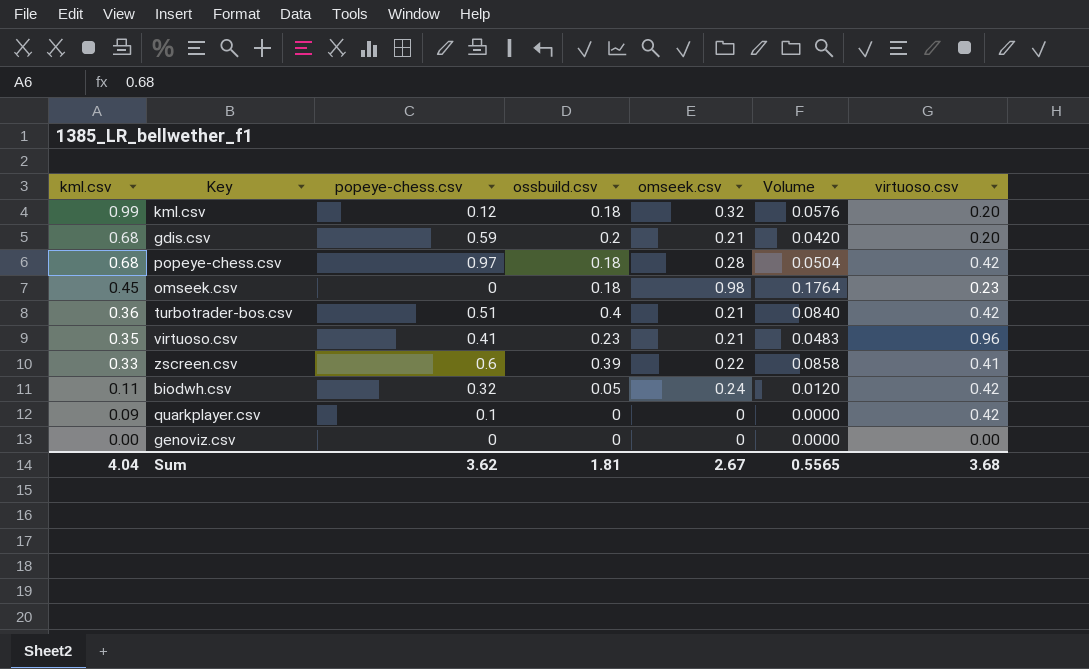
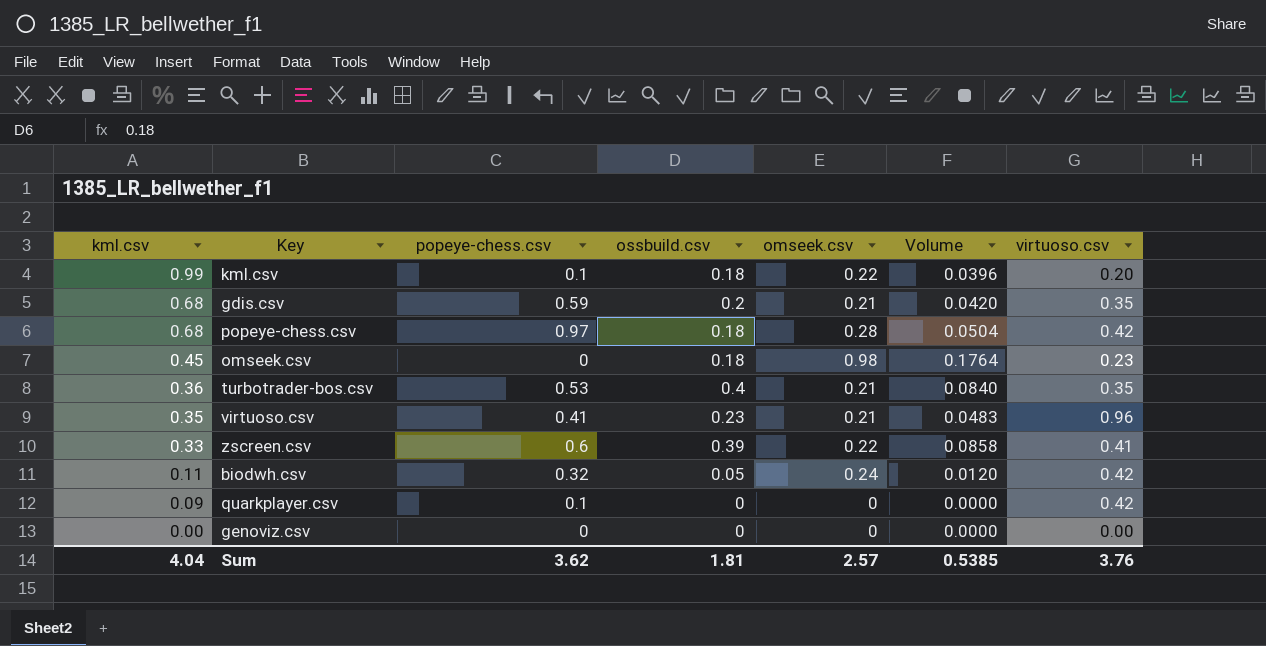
kml.csv | popeye-chess.csv: 0.12 -> 0.1
kml.csv | omseek.csv: 0.32 -> 0.22
kml.csv | Volume: 0.0576 -> 0.0396
gdis.csv | virtuoso.csv: 0.20 -> 0.35
turbotrader-bos.csv | popeye-chess.csv: 0.51 -> 0.53
turbotrader-bos.csv | virtuoso.csv: 0.42 -> 0.35
Sum | omseek.csv: 2.67 -> 2.57
Sum | Volume: 0.5565 -> 0.5385
Sum | virtuoso.csv: 3.68 -> 3.76

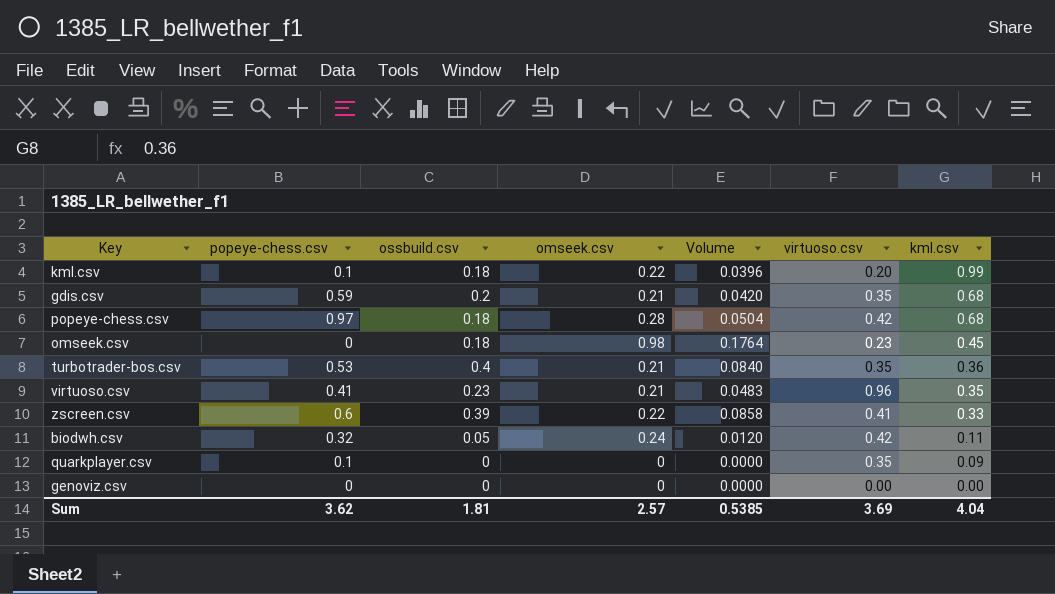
column kml.csv | position: 1 -> 7
quarkplayer.csv | virtuoso.csv: 0.42 -> 0.35
Sum | virtuoso.csv: 3.76 -> 3.69

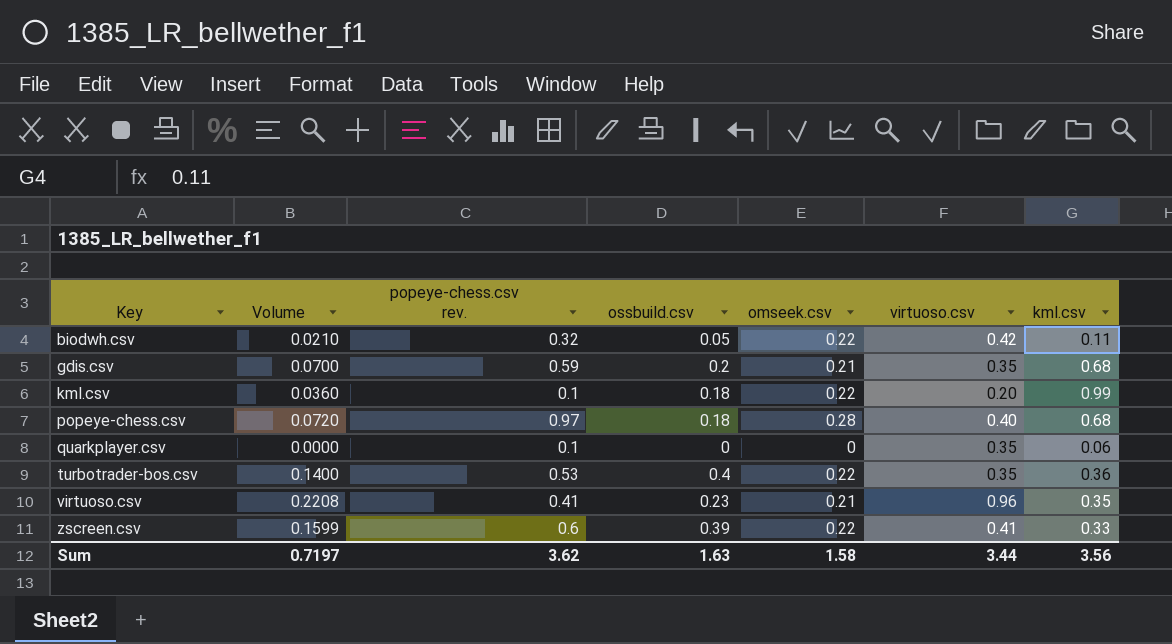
row order: kml.csv descending -> Key ascending
column Volume | formula: [ossbuild.csv] * [omseek.csv] -> [ossbuild.csv] * [virtuoso.csv]
column Volume | position: 5 -> 2
column name: popeye-chess.csv -> popeye-chess.csv rev.
row omseek.csv: 0 | 0.18 | 0.98 | 0.1764 | 0.23 | 0.45 -> none
row genoviz.csv: 0 | 0 | 0 | 0.0000 | 0.00 | 0.00 -> none
biodwh.csv | omseek.csv: 0.24 -> 0.22
popeye-chess.csv | virtuoso.csv: 0.42 -> 0.40
quarkplayer.csv | kml.csv: 0.09 -> 0.06
turbotrader-bos.csv | omseek.csv: 0.21 -> 0.22
Sum | Volume: 0.5385 -> 0.7197
Sum | ossbuild.csv: 1.81 -> 1.63
Sum | omseek.csv: 2.57 -> 1.58
Sum | virtuoso.csv: 3.69 -> 3.44
Sum | kml.csv: 4.04 -> 3.56

